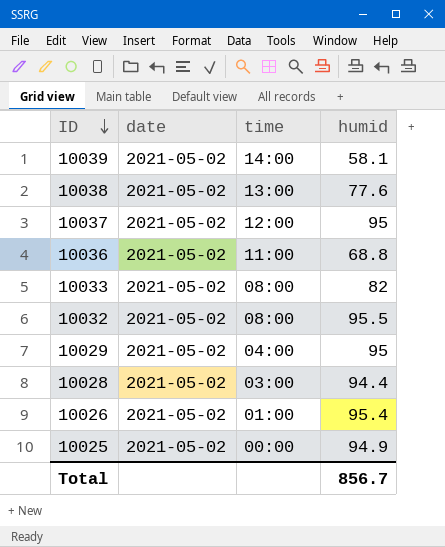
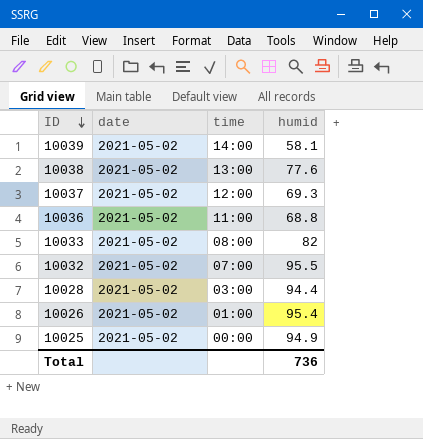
row 10029: 2021-05-02 | 04:00 | 95 -> none
10037 | humid: 95 -> 69.3
10032 | time: 08:00 -> 07:00
Total | humid: 856.7 -> 736

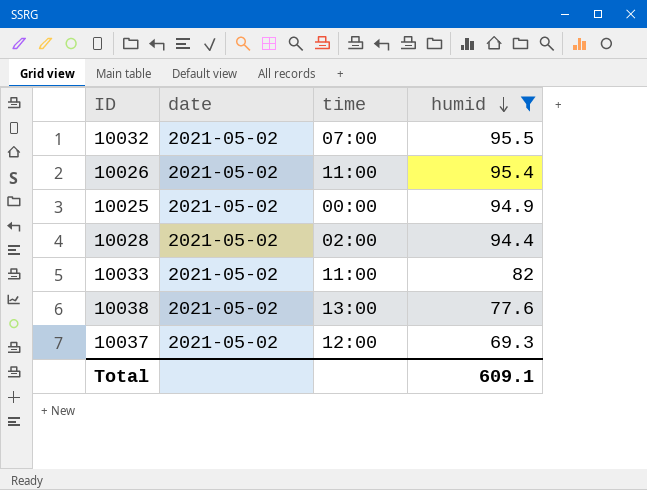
filter: none -> humid >= 69.3
row order: ID descending -> humid descending
10026 | time: 01:00 -> 11:00
10028 | time: 03:00 -> 02:00
10033 | time: 08:00 -> 11:00
Total | humid: 736 -> 609.1

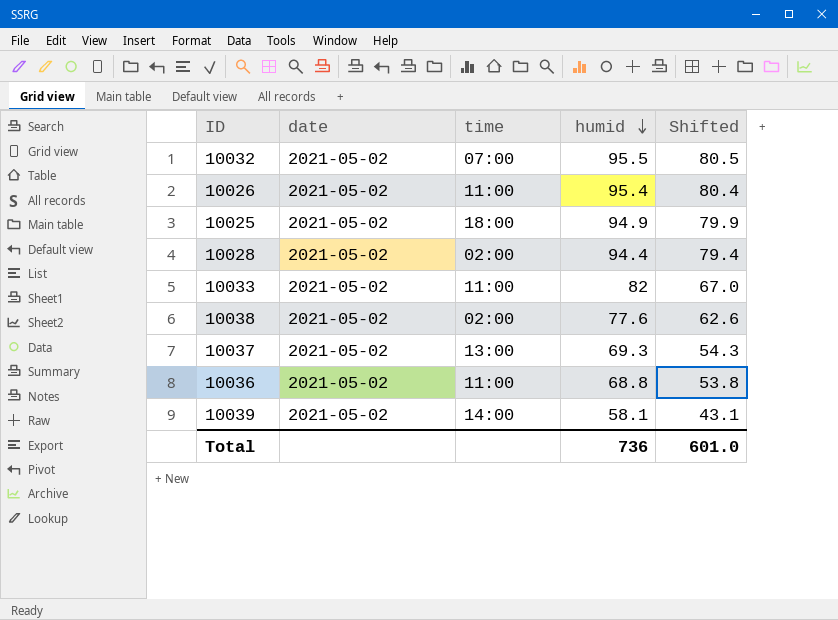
filter: humid >= 69.3 -> none
column Shifted | formula: none -> [humid] - 15
10025 | time: 00:00 -> 18:00
10038 | time: 13:00 -> 02:00
10037 | time: 12:00 -> 13:00
Total | humid: 609.1 -> 736

